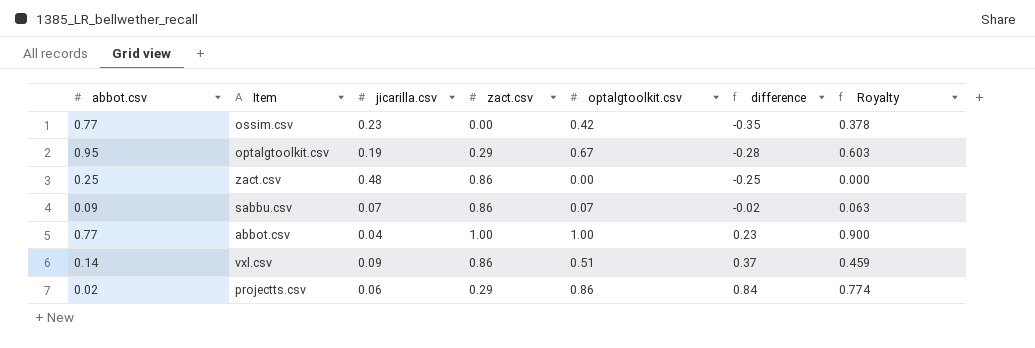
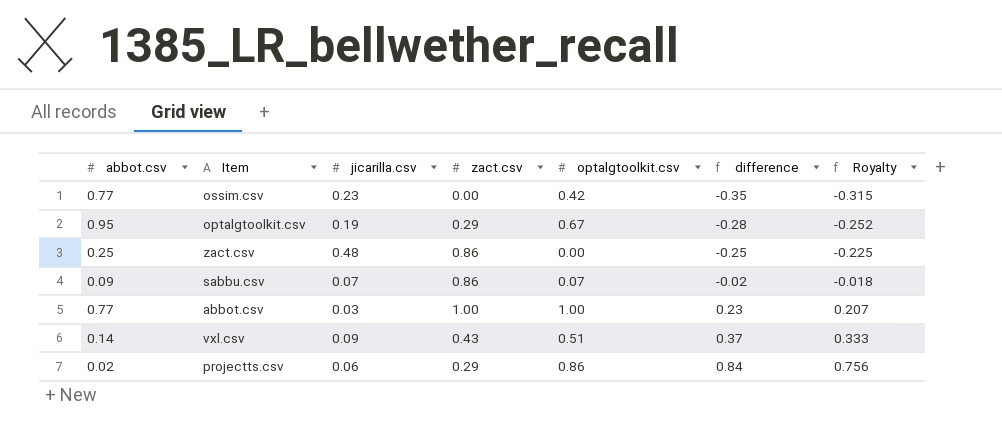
column Royalty | formula: [optalgtoolkit.csv] * 0.9 -> [difference] * 0.9
abbot.csv | jicarilla.csv: 0.04 -> 0.03
vxl.csv | zact.csv: 0.86 -> 0.43

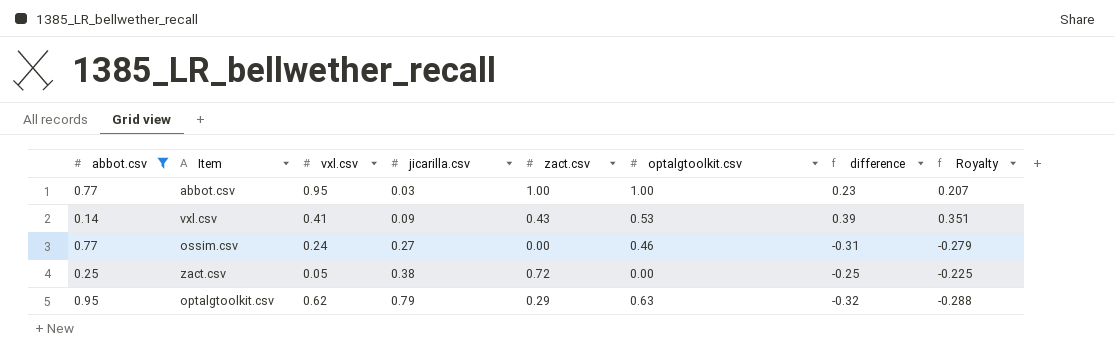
filter: none -> abbot.csv >= 0.14
row order: difference ascending -> jicarilla.csv ascending
column vxl.csv | position: none -> 3
vxl.csv | optalgtoolkit.csv: 0.51 -> 0.53
vxl.csv | difference: 0.37 -> 0.39
vxl.csv | Royalty: 0.333 -> 0.351
ossim.csv | jicarilla.csv: 0.23 -> 0.27
ossim.csv | optalgtoolkit.csv: 0.42 -> 0.46
ossim.csv | difference: -0.35 -> -0.31
ossim.csv | Royalty: -0.315 -> -0.279
zact.csv | jicarilla.csv: 0.48 -> 0.38
zact.csv | zact.csv: 0.86 -> 0.72
optalgtoolkit.csv | jicarilla.csv: 0.19 -> 0.79
optalgtoolkit.csv | optalgtoolkit.csv: 0.67 -> 0.63
optalgtoolkit.csv | difference: -0.28 -> -0.32
optalgtoolkit.csv | Royalty: -0.252 -> -0.288

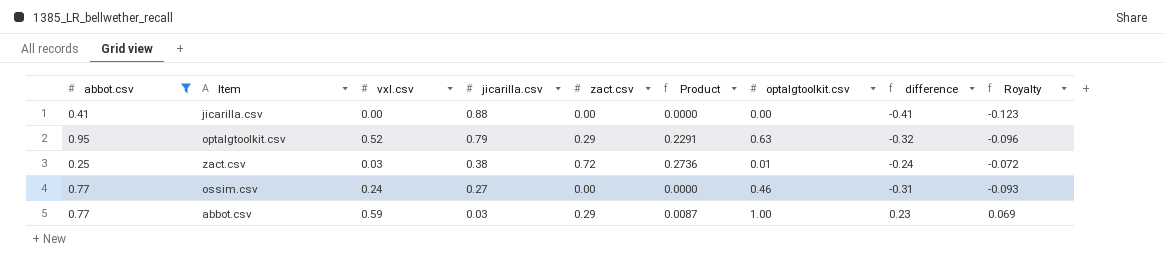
row order: jicarilla.csv ascending -> jicarilla.csv descending
column Product | formula: none -> [jicarilla.csv] * [zact.csv]
column Royalty | formula: [difference] * 0.9 -> [difference] * 0.3
row vxl.csv: 0.14 | 0.41 | 0.09 | 0.43 | 0.53 | 0.39 | 0.351 -> none
row jicarilla.csv: none -> 0.41 | 0.00 | 0.88 | 0.00 | 0.0000 | 0.00 | -0.41 | -0.123
optalgtoolkit.csv | vxl.csv: 0.62 -> 0.52
zact.csv | vxl.csv: 0.05 -> 0.03
zact.csv | optalgtoolkit.csv: 0.00 -> 0.01
zact.csv | difference: -0.25 -> -0.24
abbot.csv | vxl.csv: 0.95 -> 0.59
abbot.csv | zact.csv: 1.00 -> 0.29

